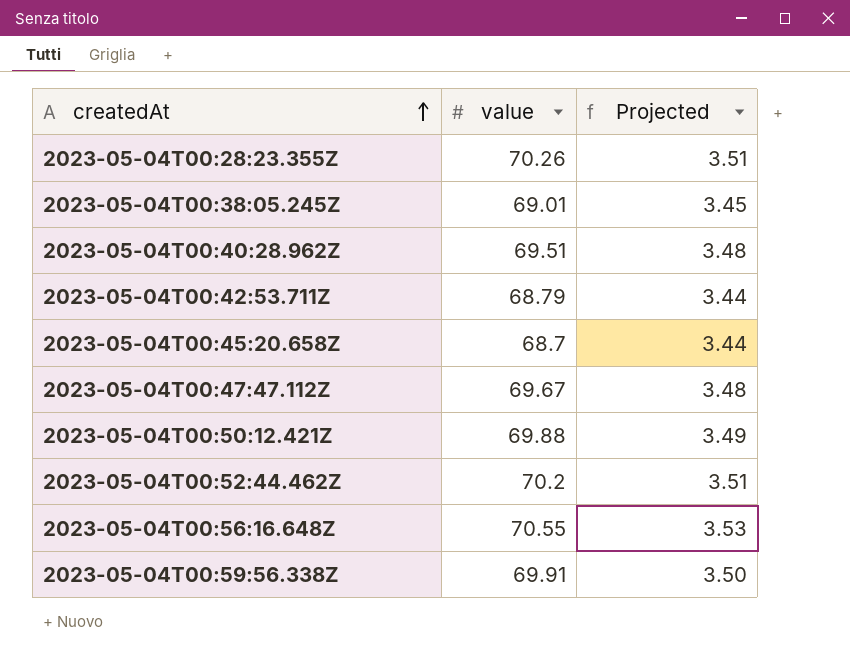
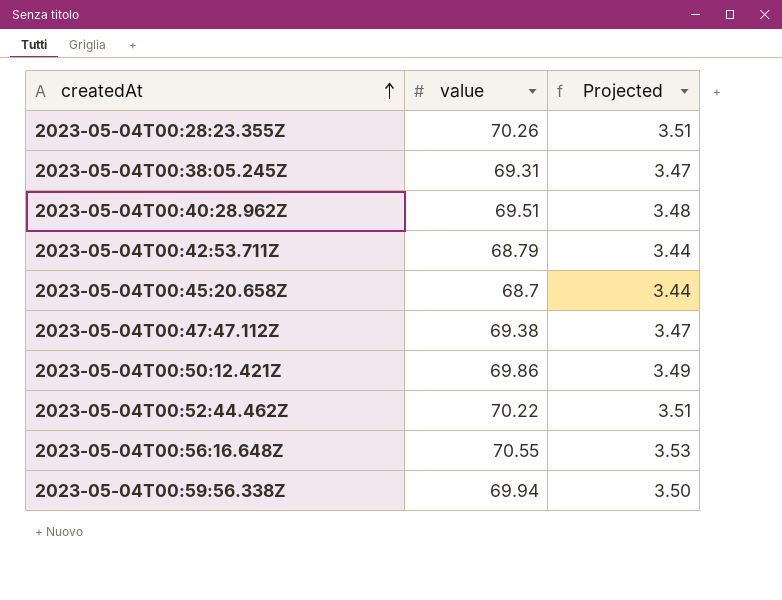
2023-05-04T00:38:05.245Z | value: 69.01 -> 69.31
2023-05-04T00:38:05.245Z | Projected: 3.45 -> 3.47
2023-05-04T00:47:47.112Z | value: 69.67 -> 69.38
2023-05-04T00:47:47.112Z | Projected: 3.48 -> 3.47
2023-05-04T00:50:12.421Z | value: 69.88 -> 69.86
2023-05-04T00:52:44.462Z | value: 70.2 -> 70.22
2023-05-04T00:59:56.338Z | value: 69.91 -> 69.94

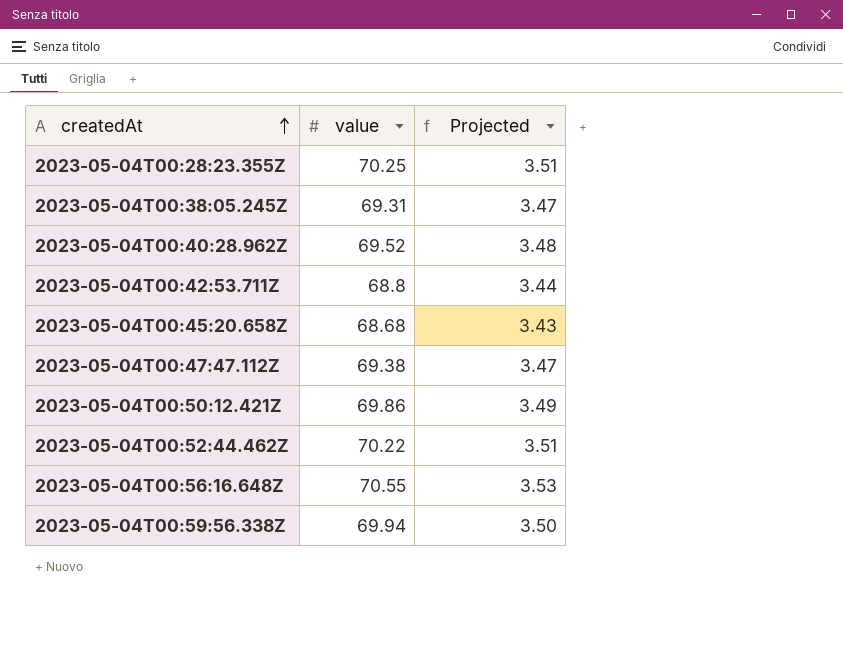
2023-05-04T00:28:23.355Z | value: 70.26 -> 70.25
2023-05-04T00:40:28.962Z | value: 69.51 -> 69.52
2023-05-04T00:42:53.711Z | value: 68.79 -> 68.8
2023-05-04T00:45:20.658Z | value: 68.7 -> 68.68
2023-05-04T00:45:20.658Z | Projected: 3.44 -> 3.43

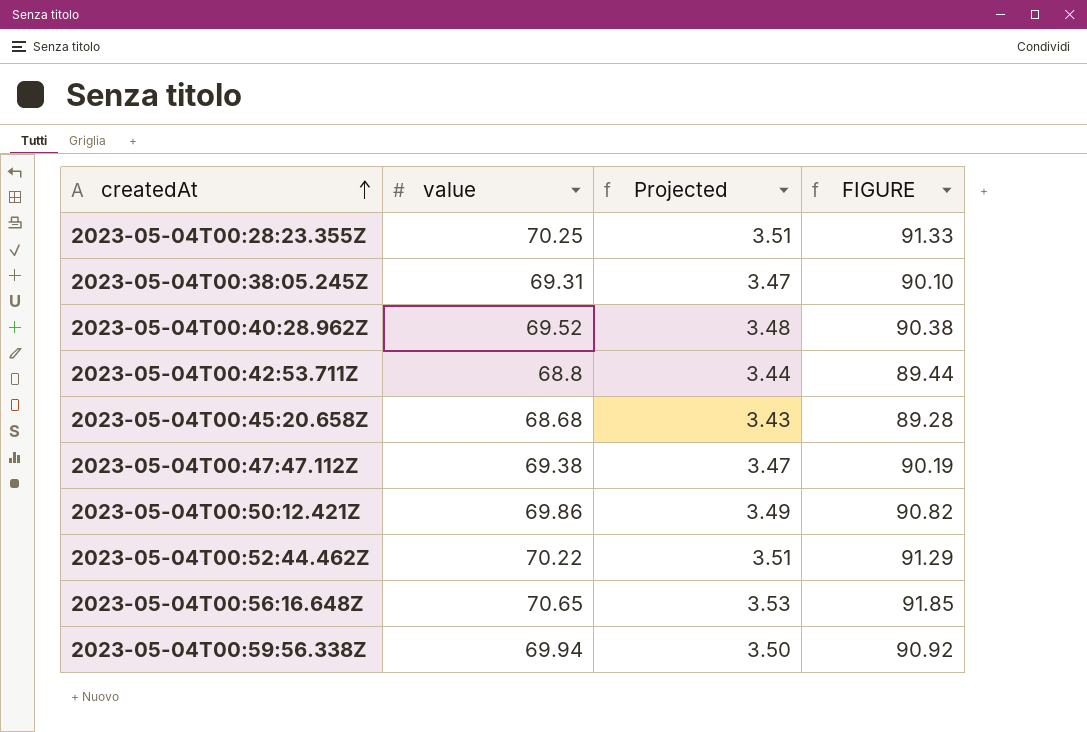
column FIGURE | formula: none -> [value] * 1.3
2023-05-04T00:56:16.648Z | value: 70.55 -> 70.65

